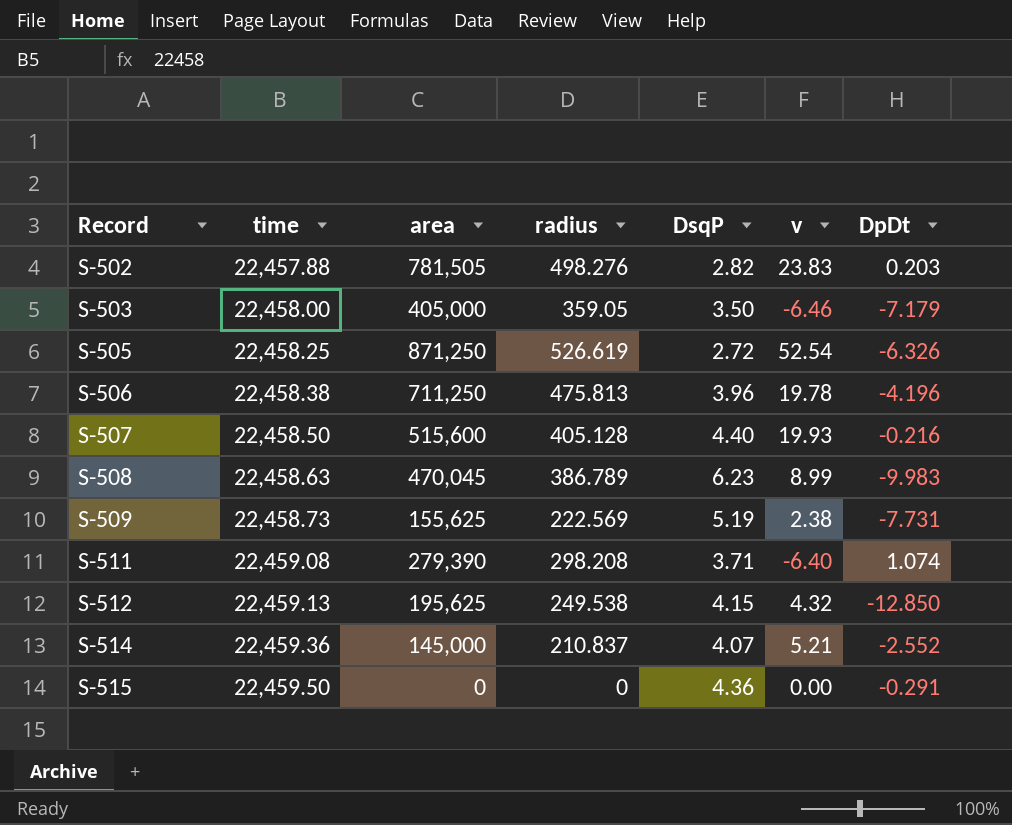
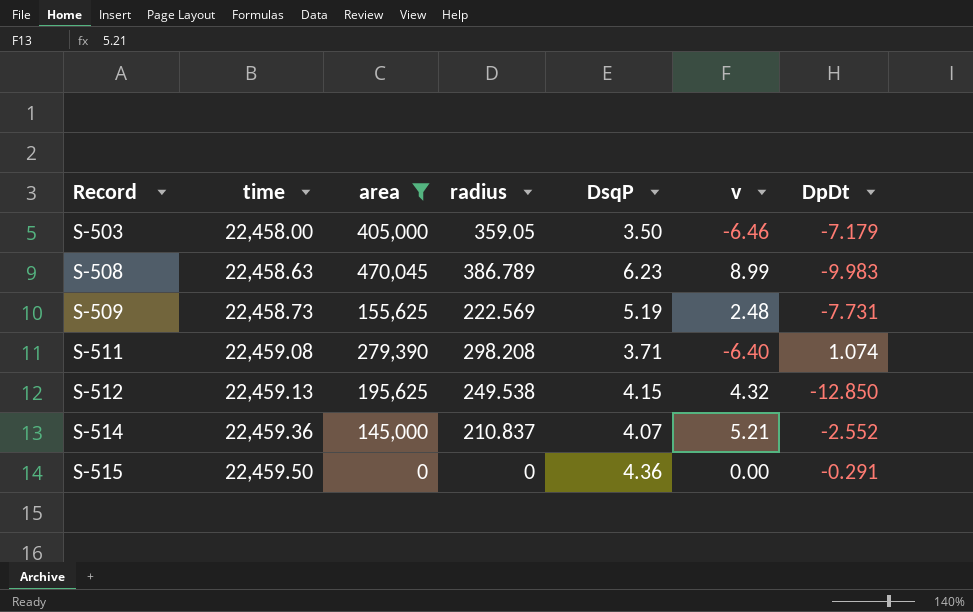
filter: none -> area <= 470,045
S-509 | v: 2.38 -> 2.48

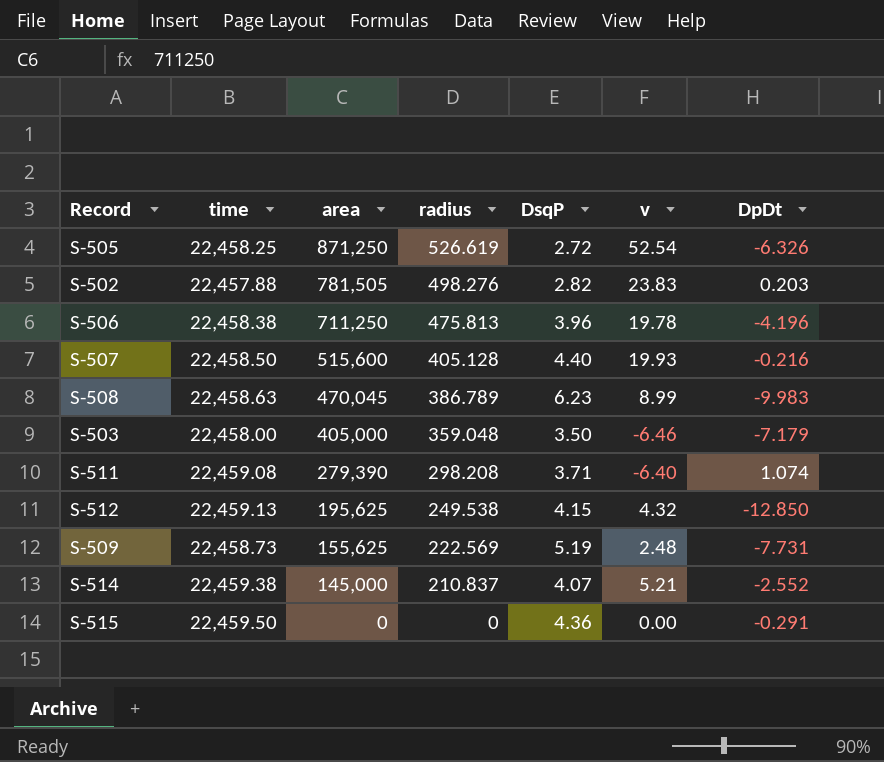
filter: area <= 470,045 -> none
row order: Record ascending -> area descending
S-503 | radius: 359.05 -> 359.048
S-514 | time: 22,459.36 -> 22,459.38

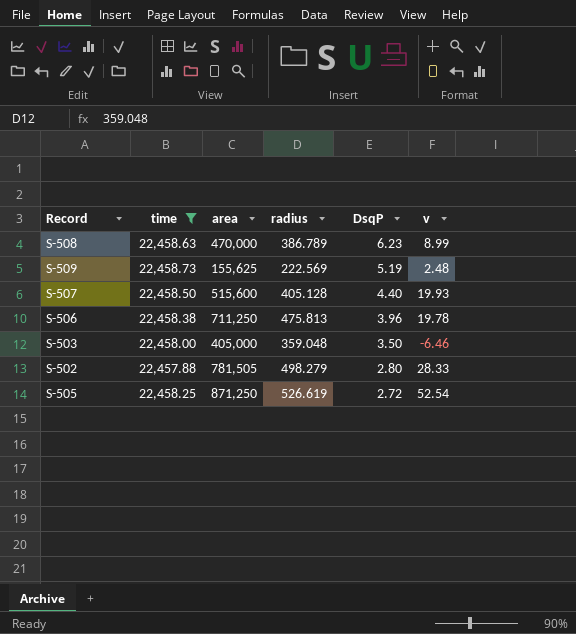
filter: none -> time <= 22,458.73
row order: area descending -> DsqP descending
column DpDt | position: 7 -> none
S-508 | area: 470,045 -> 470,000
S-502 | radius: 498.276 -> 498.279
S-502 | DsqP: 2.82 -> 2.80
S-502 | v: 23.83 -> 28.33

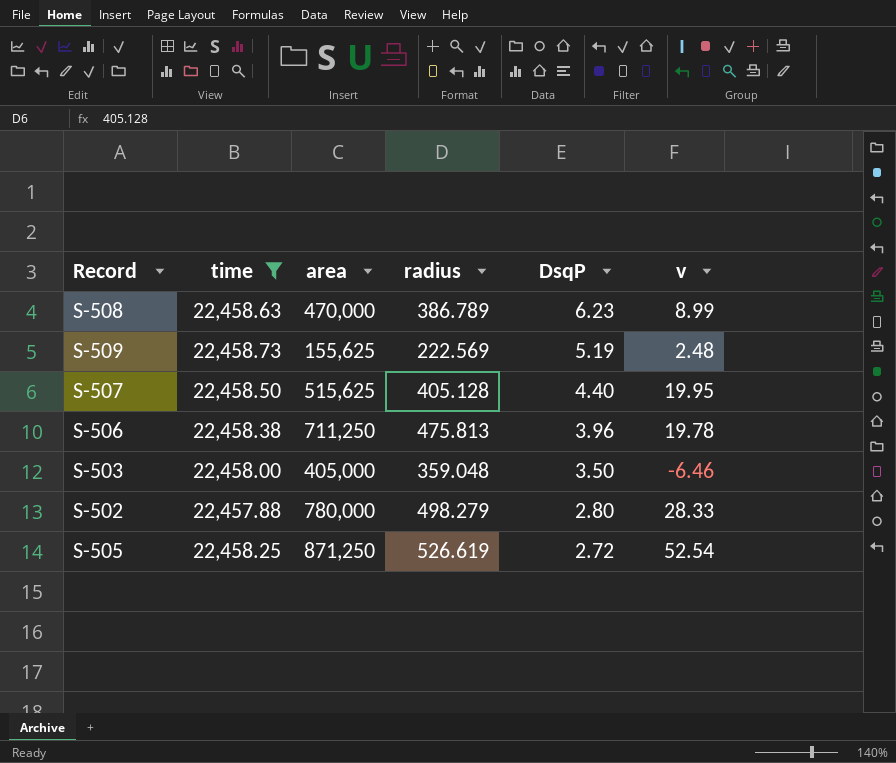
S-507 | area: 515,600 -> 515,625
S-507 | v: 19.93 -> 19.95
S-502 | area: 781,505 -> 780,000

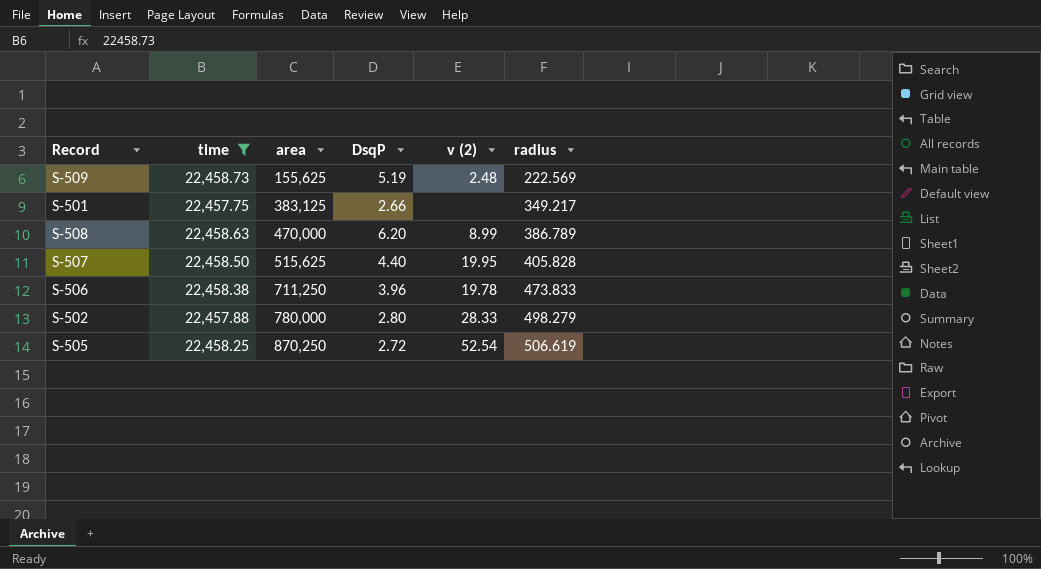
row order: DsqP descending -> area ascending
column name: v -> v (2)
column radius | position: 4 -> 6
row S-503: 22,458.00 | 405,000 | 359.048 | 3.50 | -6.46 -> none
row S-501: none -> 22,457.75 | 383,125 | 2.66 | none | 349.217
S-508 | DsqP: 6.23 -> 6.20
S-507 | radius: 405.128 -> 405.828
S-506 | radius: 475.813 -> 473.833
S-505 | area: 871,250 -> 870,250
S-505 | radius: 526.619 -> 506.619

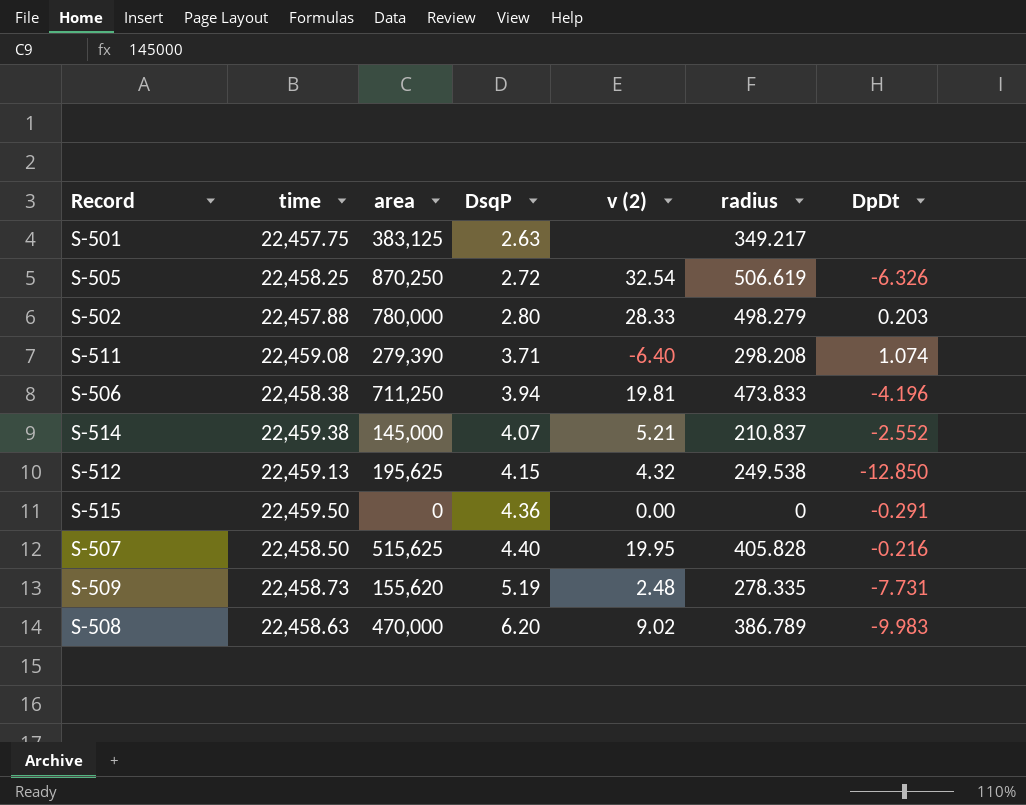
filter: time <= 22,458.73 -> none
row order: area ascending -> DsqP ascending
column DpDt | position: none -> 7
S-501 | DsqP: 2.66 -> 2.63
S-505 | v (2): 52.54 -> 32.54
S-506 | DsqP: 3.96 -> 3.94
S-506 | v (2): 19.78 -> 19.81
S-509 | area: 155,625 -> 155,620
S-509 | radius: 222.569 -> 278.335
S-508 | v (2): 8.99 -> 9.02

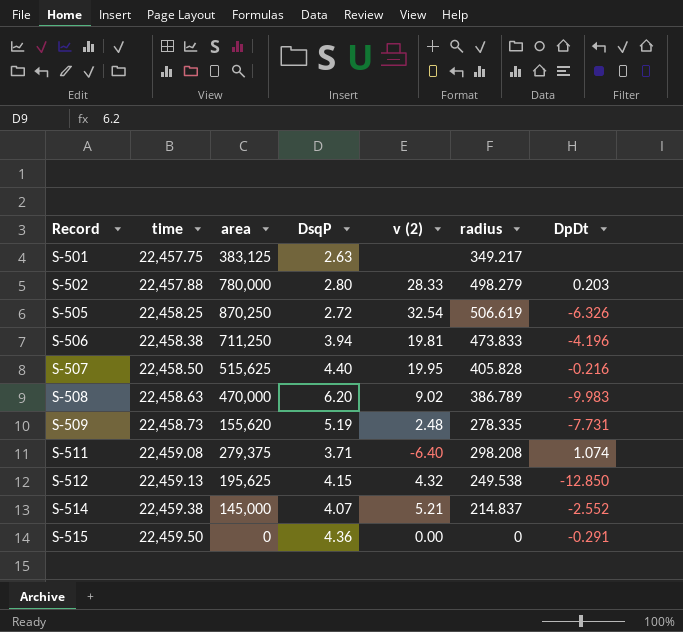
row order: DsqP ascending -> Record ascending
S-511 | area: 279,390 -> 279,375
S-514 | radius: 210.837 -> 214.837

